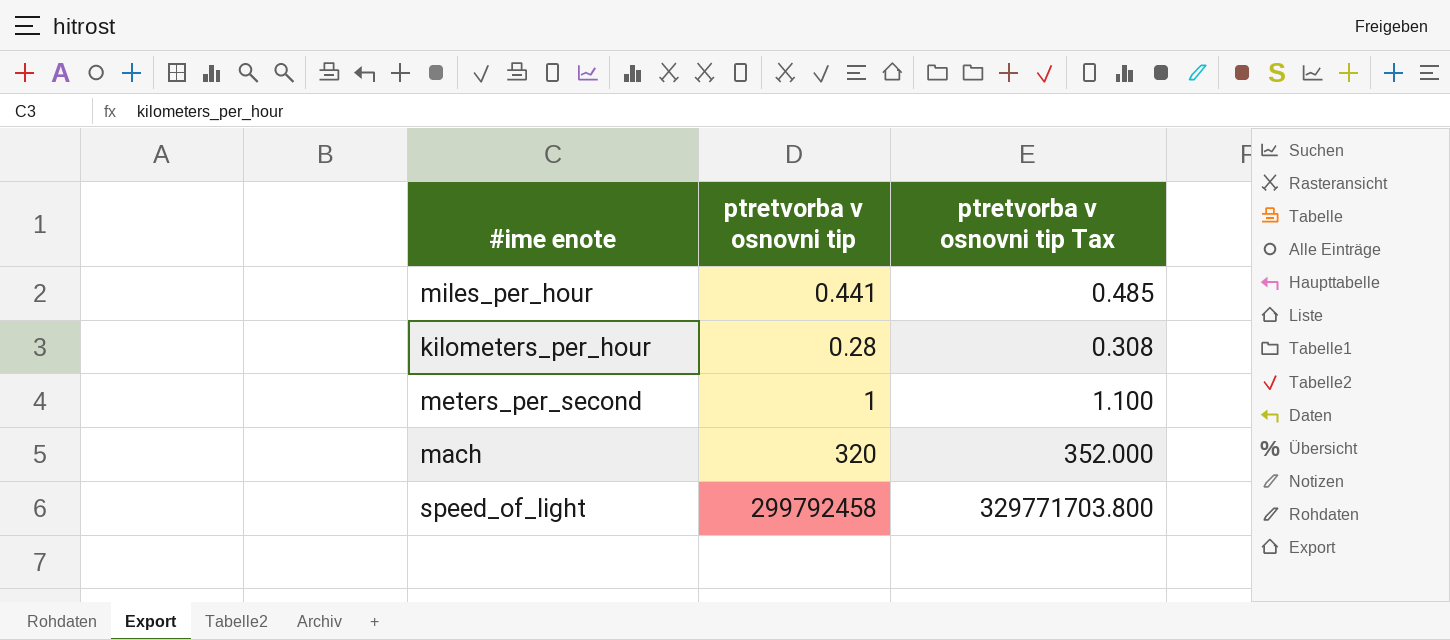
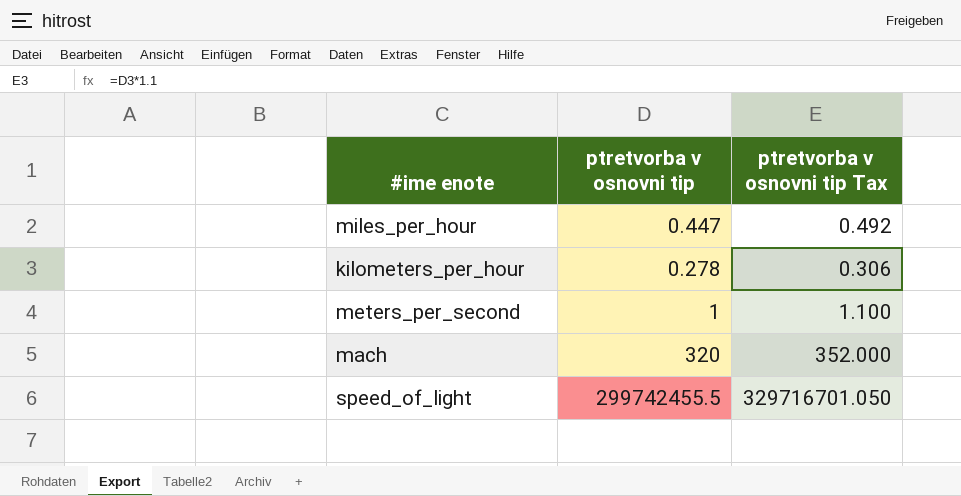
miles_per_hour | ptretvorba v osnovni tip: 0.441 -> 0.447
miles_per_hour | ptretvorba v osnovni tip Tax: 0.485 -> 0.492
kilometers_per_hour | ptretvorba v osnovni tip: 0.28 -> 0.278
kilometers_per_hour | ptretvorba v osnovni tip Tax: 0.308 -> 0.306
speed_of_light | ptretvorba v osnovni tip: 299792458 -> 299742455.5
speed_of_light | ptretvorba v osnovni tip Tax: 329771703.800 -> 329716701.050

